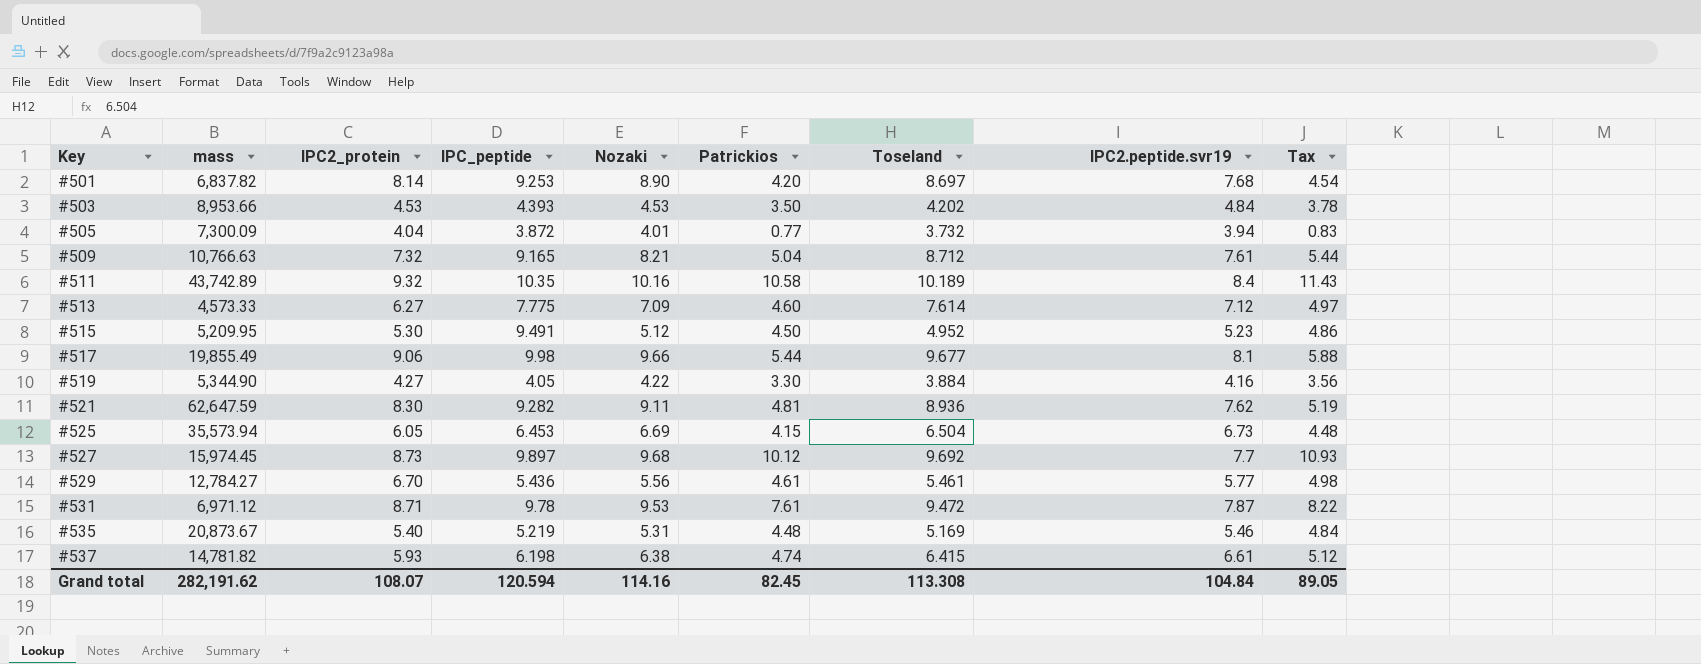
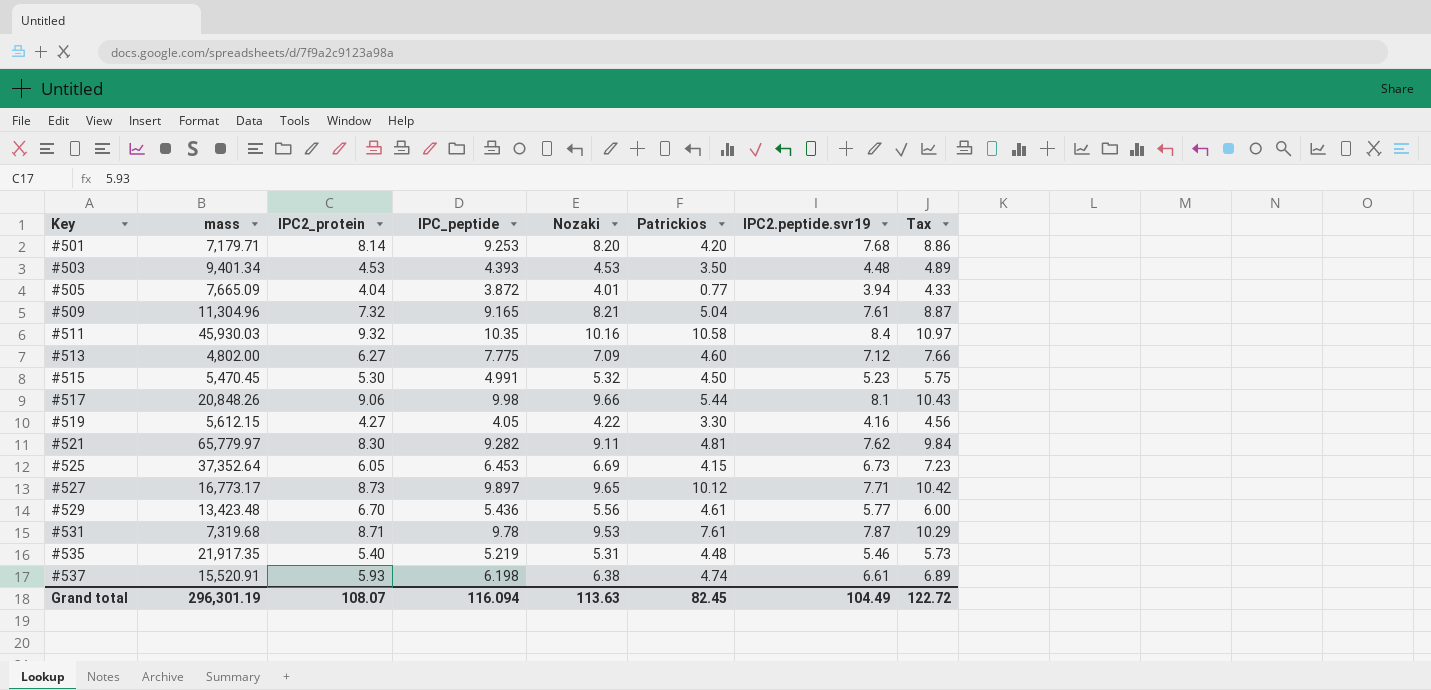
column Toseland | position: 7 -> none
column Tax | formula: [Patrickios] * 1.08 -> [Nozaki] * 1.08
#501 | mass: 6,837.82 -> 7,179.71
#501 | Nozaki: 8.90 -> 8.20
#503 | mass: 8,953.66 -> 9,401.34
#503 | IPC2.peptide.svr19: 4.84 -> 4.48
#505 | mass: 7,300.09 -> 7,665.09
#509 | mass: 10,766.63 -> 11,304.96
#511 | mass: 43,742.89 -> 45,930.03
#513 | mass: 4,573.33 -> 4,802.00
#515 | mass: 5,209.95 -> 5,470.45
#515 | IPC_peptide: 9.491 -> 4.991
#515 | Nozaki: 5.12 -> 5.32
#517 | mass: 19,855.49 -> 20,848.26
#519 | mass: 5,344.90 -> 5,612.15
#521 | mass: 62,647.59 -> 65,779.97
#525 | mass: 35,573.94 -> 37,352.64
#527 | mass: 15,974.45 -> 16,773.17
#527 | Nozaki: 9.68 -> 9.65
#527 | IPC2.peptide.svr19: 7.7 -> 7.71
#529 | mass: 12,784.27 -> 13,423.48
#531 | mass: 6,971.12 -> 7,319.68
#535 | mass: 20,873.67 -> 21,917.35
#537 | mass: 14,781.82 -> 15,520.91
Grand total | mass: 282,191.62 -> 296,301.19
Grand total | IPC_peptide: 120.594 -> 116.094
Grand total | Nozaki: 114.16 -> 113.63
Grand total | IPC2.peptide.svr19: 104.84 -> 104.49
Grand total | Tax: 89.05 -> 122.72

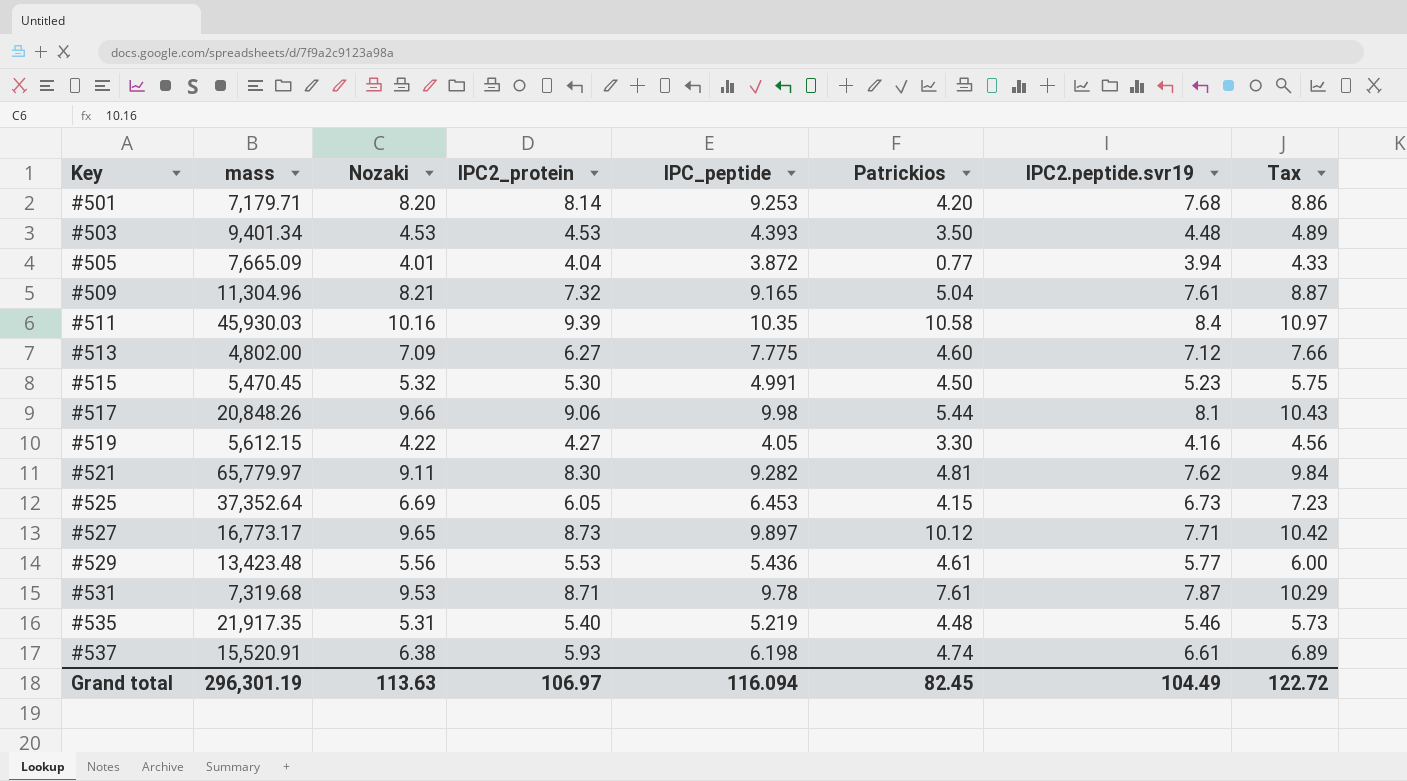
column Nozaki | position: 5 -> 3
#511 | IPC2_protein: 9.32 -> 9.39
#529 | IPC2_protein: 6.70 -> 5.53
Grand total | IPC2_protein: 108.07 -> 106.97

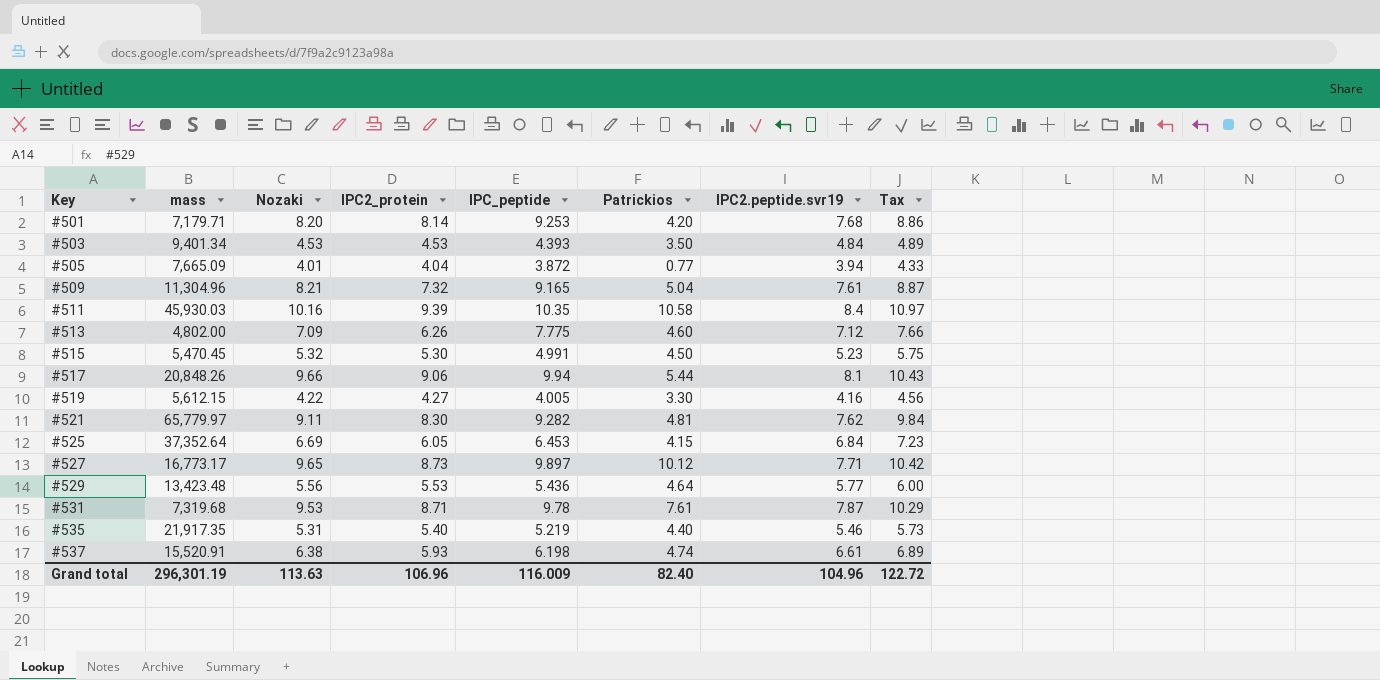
#503 | IPC2.peptide.svr19: 4.48 -> 4.84
#513 | IPC2_protein: 6.27 -> 6.26
#517 | IPC_peptide: 9.98 -> 9.94
#519 | IPC_peptide: 4.05 -> 4.005
#525 | IPC2.peptide.svr19: 6.73 -> 6.84
#529 | Patrickios: 4.61 -> 4.64
#535 | Patrickios: 4.48 -> 4.40
Grand total | IPC2_protein: 106.97 -> 106.96
Grand total | IPC_peptide: 116.094 -> 116.009
Grand total | Patrickios: 82.45 -> 82.40
Grand total | IPC2.peptide.svr19: 104.49 -> 104.96

